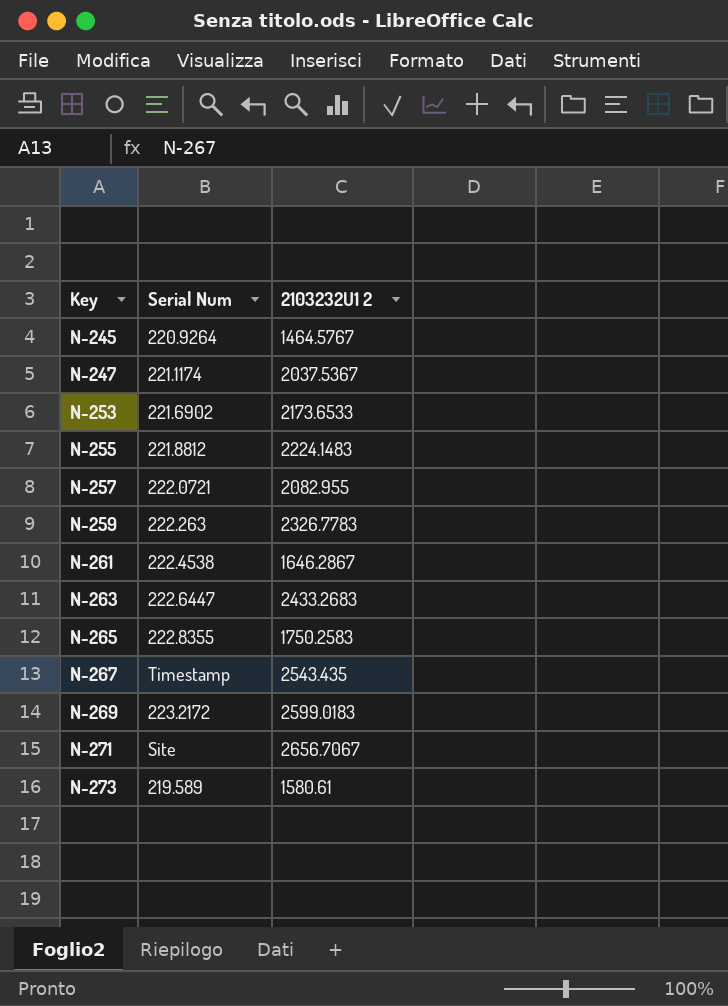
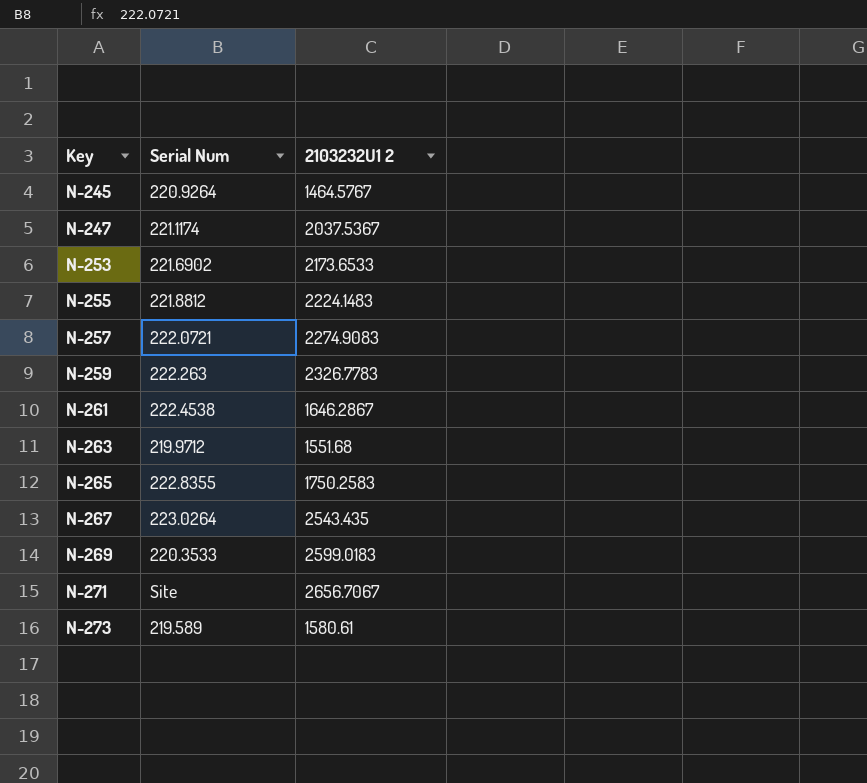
N-257 | 2103232U1 2: 2082.955 -> 2274.9083
N-263 | Serial Num: 222.6447 -> 219.9712
N-263 | 2103232U1 2: 2433.2683 -> 1551.68
N-267 | Serial Num: Timestamp -> 223.0264
N-269 | Serial Num: 223.2172 -> 220.3533

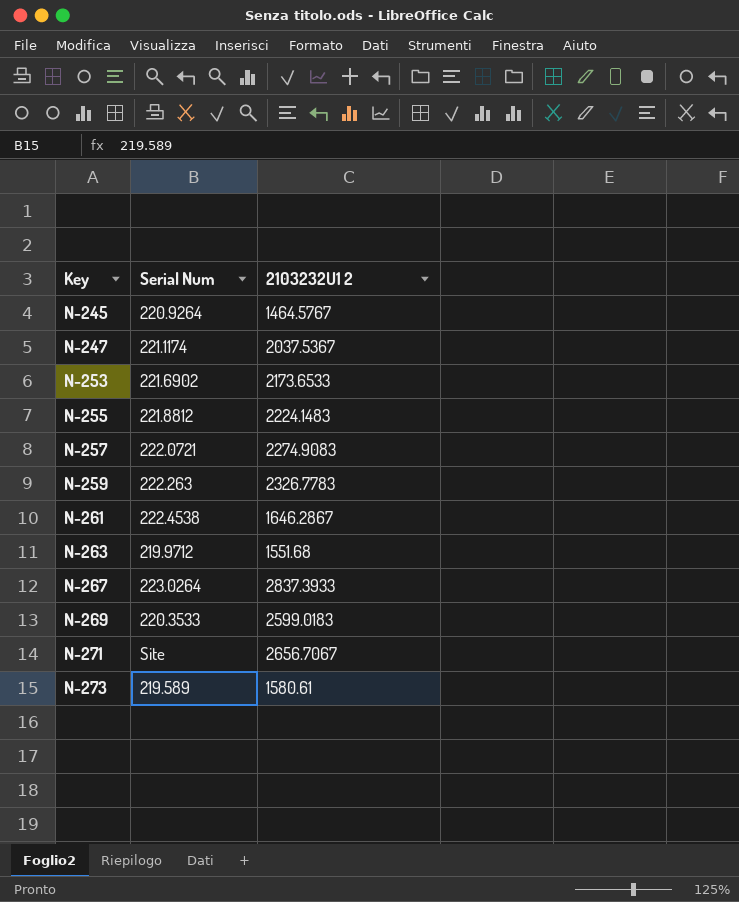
row N-265: 222.8355 | 1750.2583 -> none
N-267 | 2103232U1 2: 2543.435 -> 2837.3933

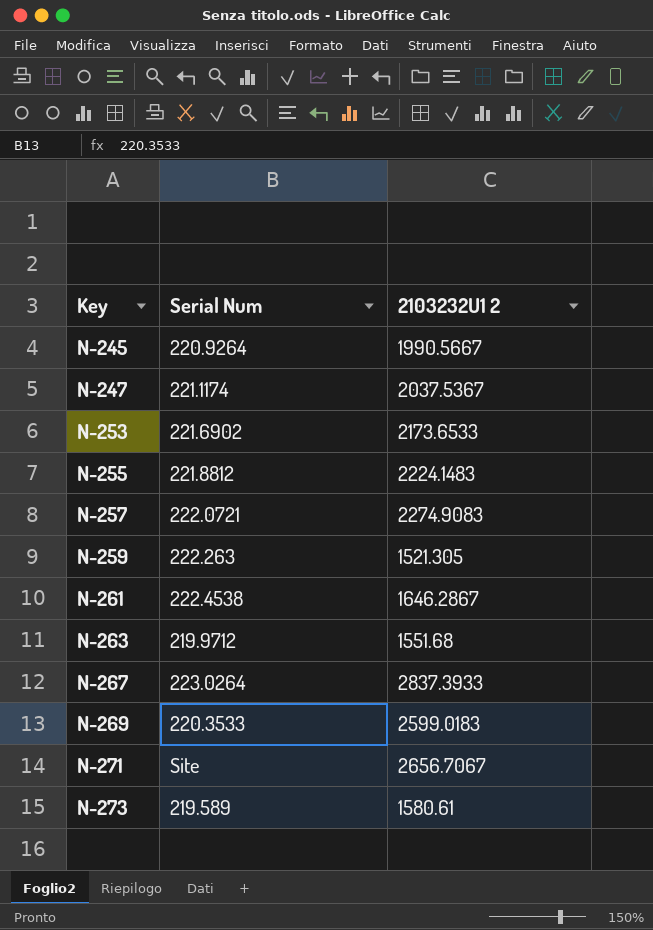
N-245 | 2103232U1 2: 1464.5767 -> 1990.5667
N-259 | 2103232U1 2: 2326.7783 -> 1521.305

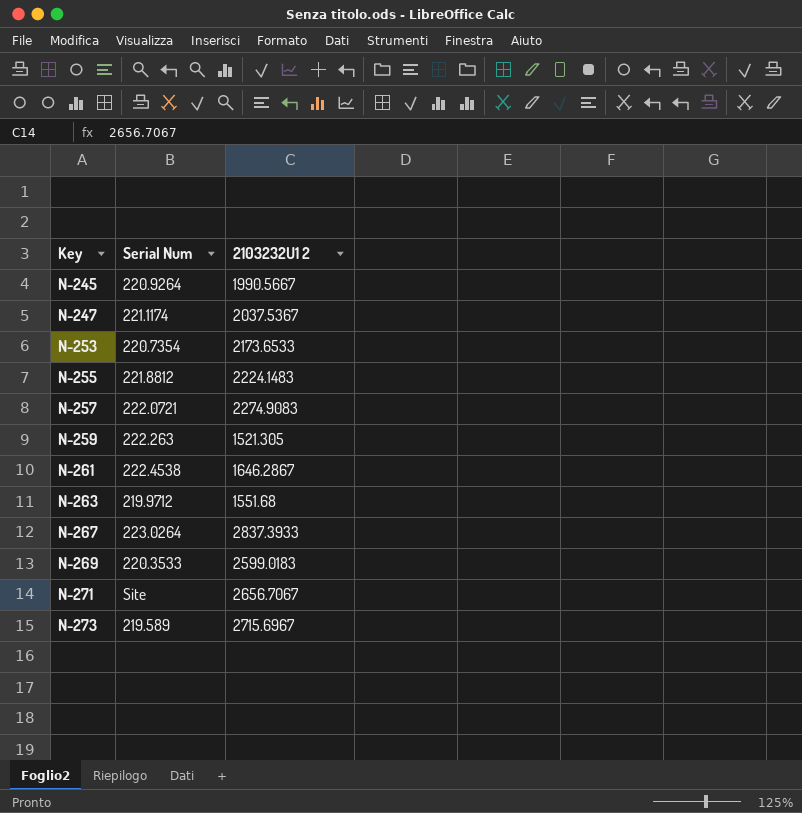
N-253 | Serial Num: 221.6902 -> 220.7354
N-273 | 2103232U1 2: 1580.61 -> 2715.6967

